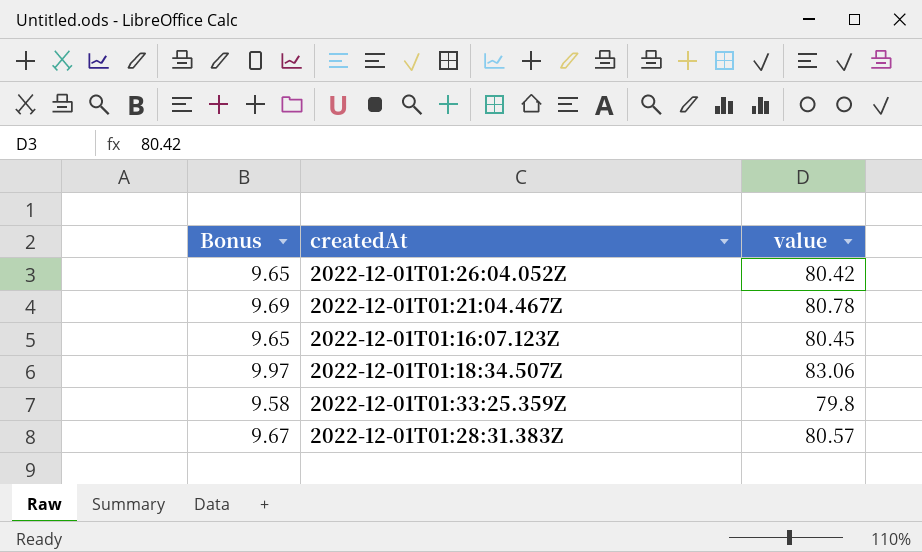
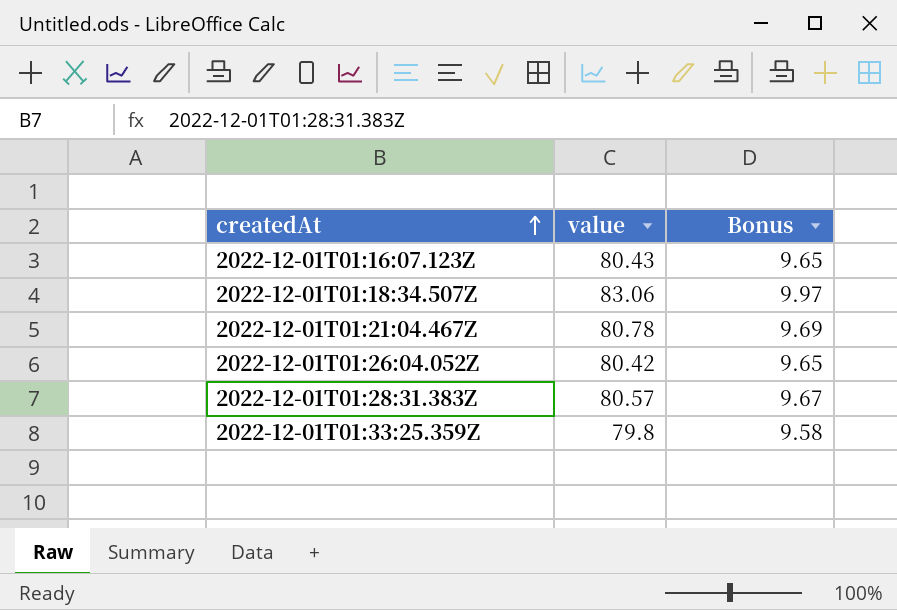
row order: none -> createdAt ascending
column Bonus | position: 1 -> 3
2022-12-01T01:16:07.123Z | value: 80.45 -> 80.43

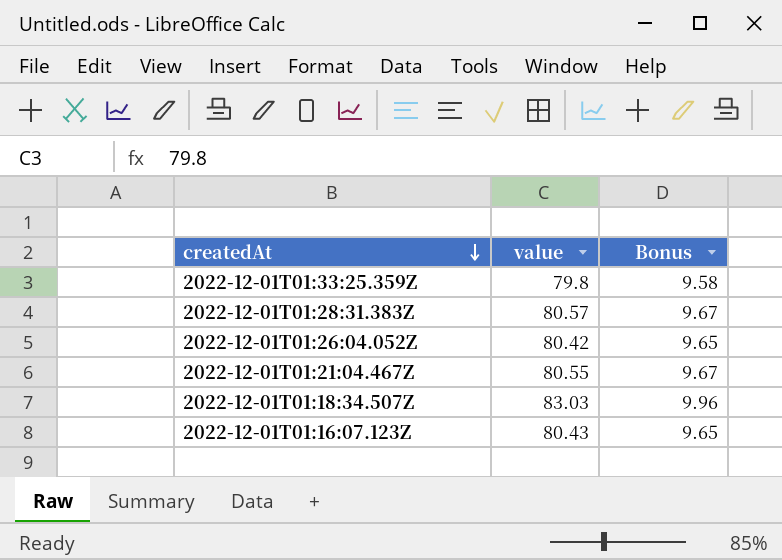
row order: createdAt ascending -> createdAt descending
2022-12-01T01:21:04.467Z | value: 80.78 -> 80.55
2022-12-01T01:21:04.467Z | Bonus: 9.69 -> 9.67
2022-12-01T01:18:34.507Z | value: 83.06 -> 83.03
2022-12-01T01:18:34.507Z | Bonus: 9.97 -> 9.96

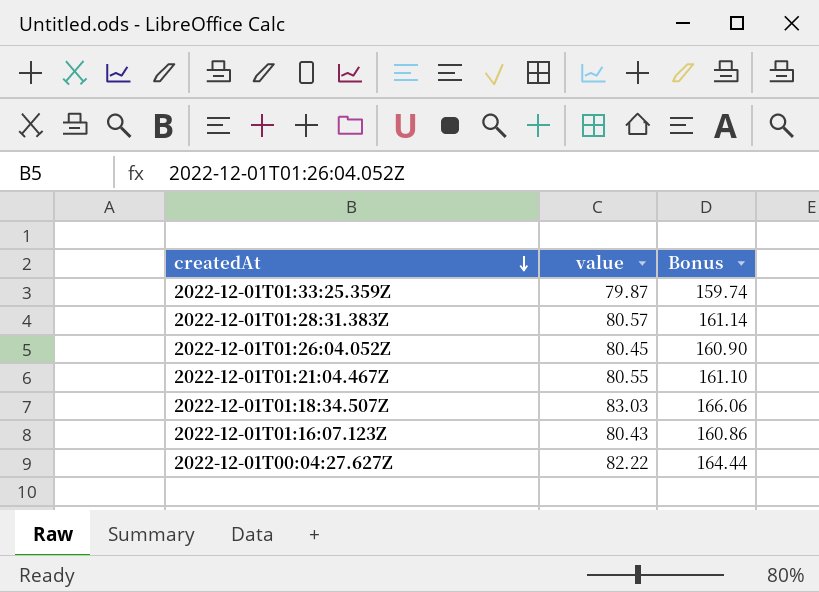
column Bonus | formula: [value] * 0.12 -> [value] * 2
2022-12-01T01:33:25.359Z | value: 79.8 -> 79.87
2022-12-01T01:26:04.052Z | value: 80.42 -> 80.45
row 2022-12-01T00:04:27.627Z: none -> 82.22 | 164.44

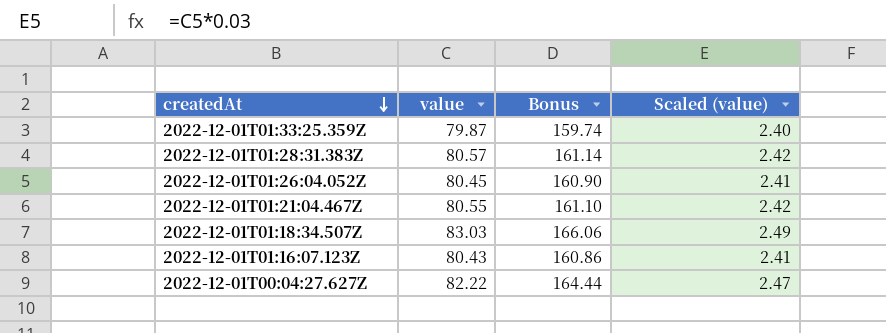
column Scaled (value) | formula: none -> [value] * 0.03

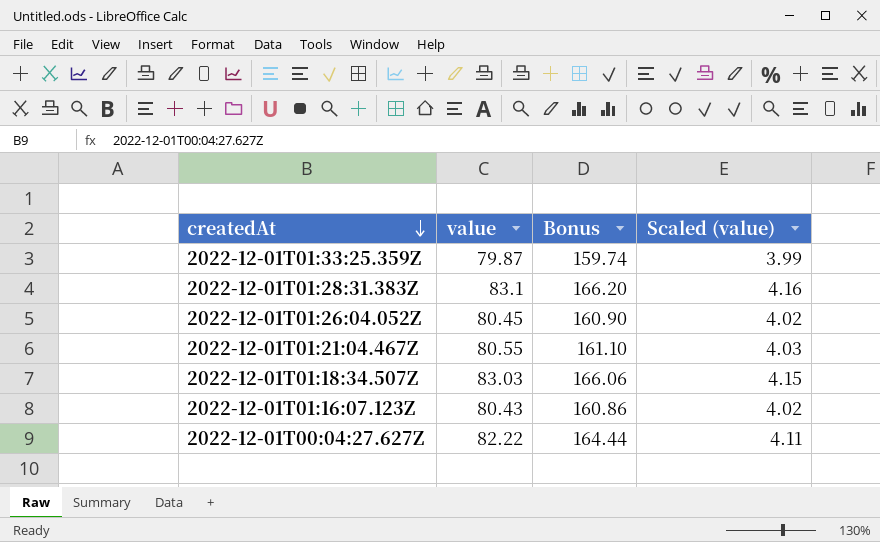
column Scaled (value) | formula: [value] * 0.03 -> [value] * 0.05
2022-12-01T01:28:31.383Z | value: 80.57 -> 83.1
2022-12-01T01:28:31.383Z | Bonus: 161.14 -> 166.20

